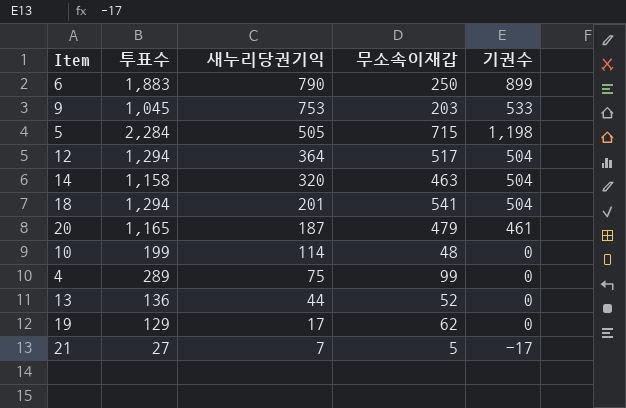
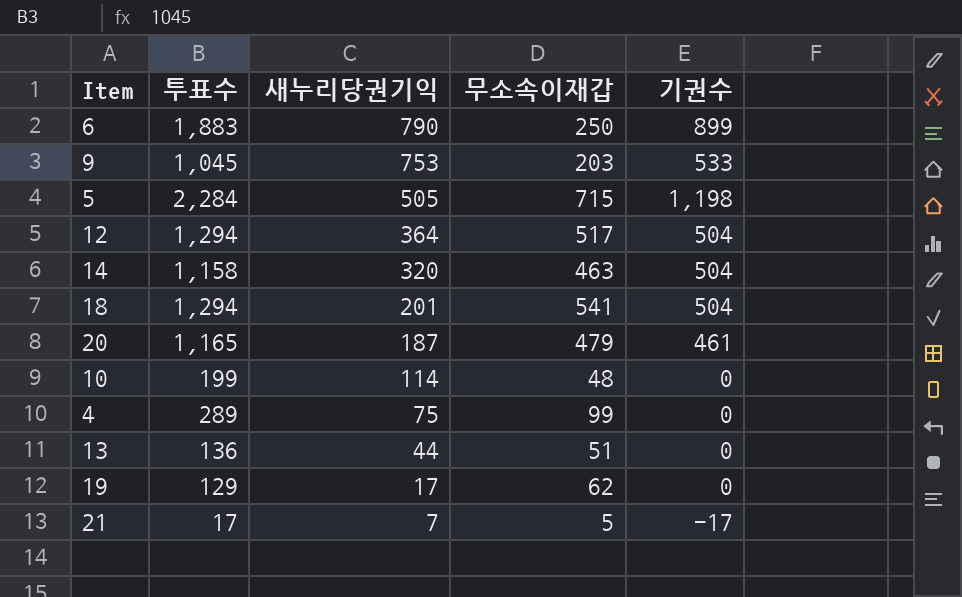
13 | 무소속이재갑: 52 -> 51
21 | 투표수: 27 -> 17

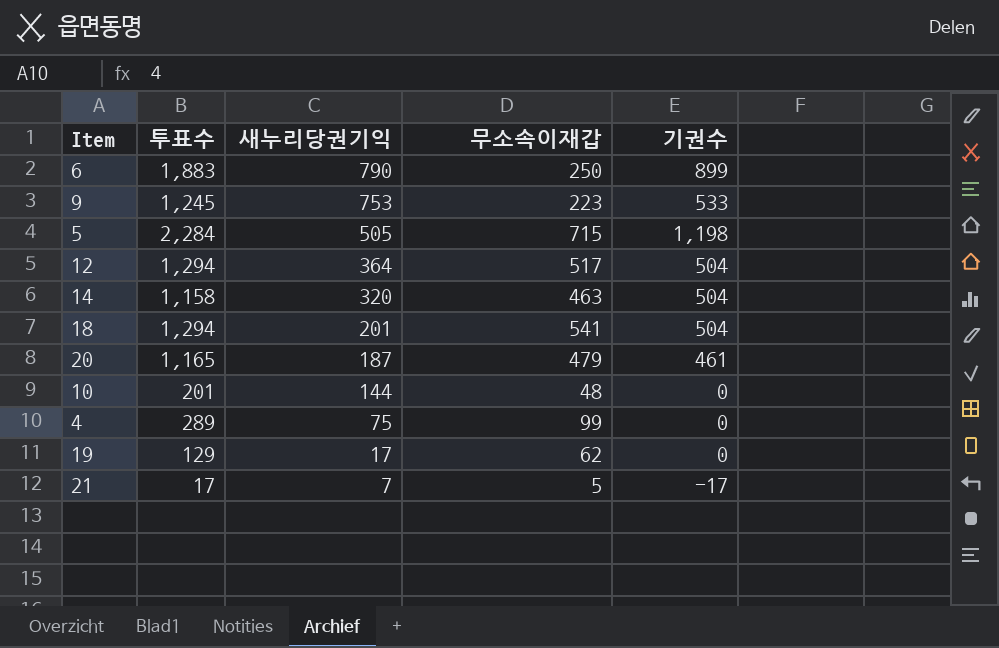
row 13: 136 | 44 | 51 | 0 -> none
9 | 투표수: 1,045 -> 1,245
9 | 무소속이재갑: 203 -> 223
10 | 투표수: 199 -> 201
10 | 새누리당권기익: 114 -> 144

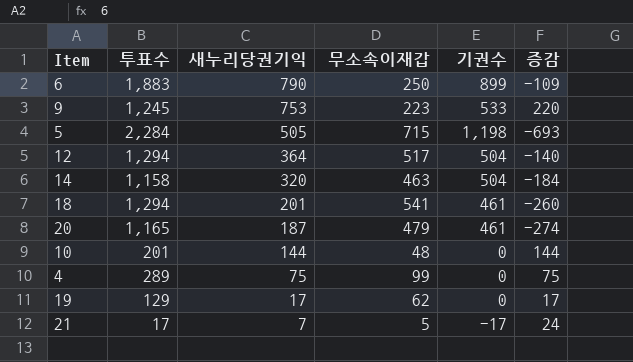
column 증감 | formula: none -> [새누리당권기익] - [기권수]
18 | 기권수: 504 -> 461

